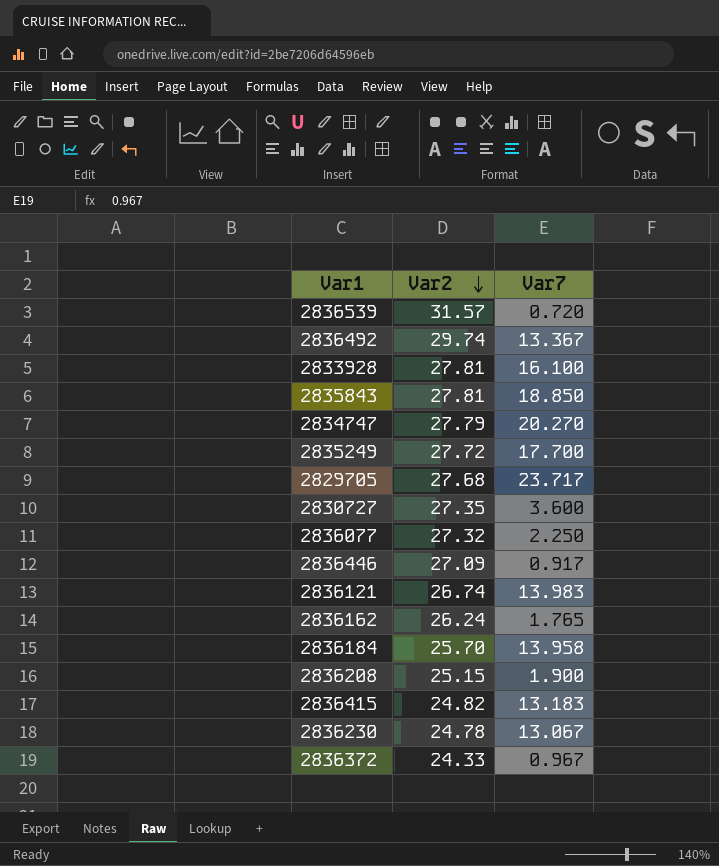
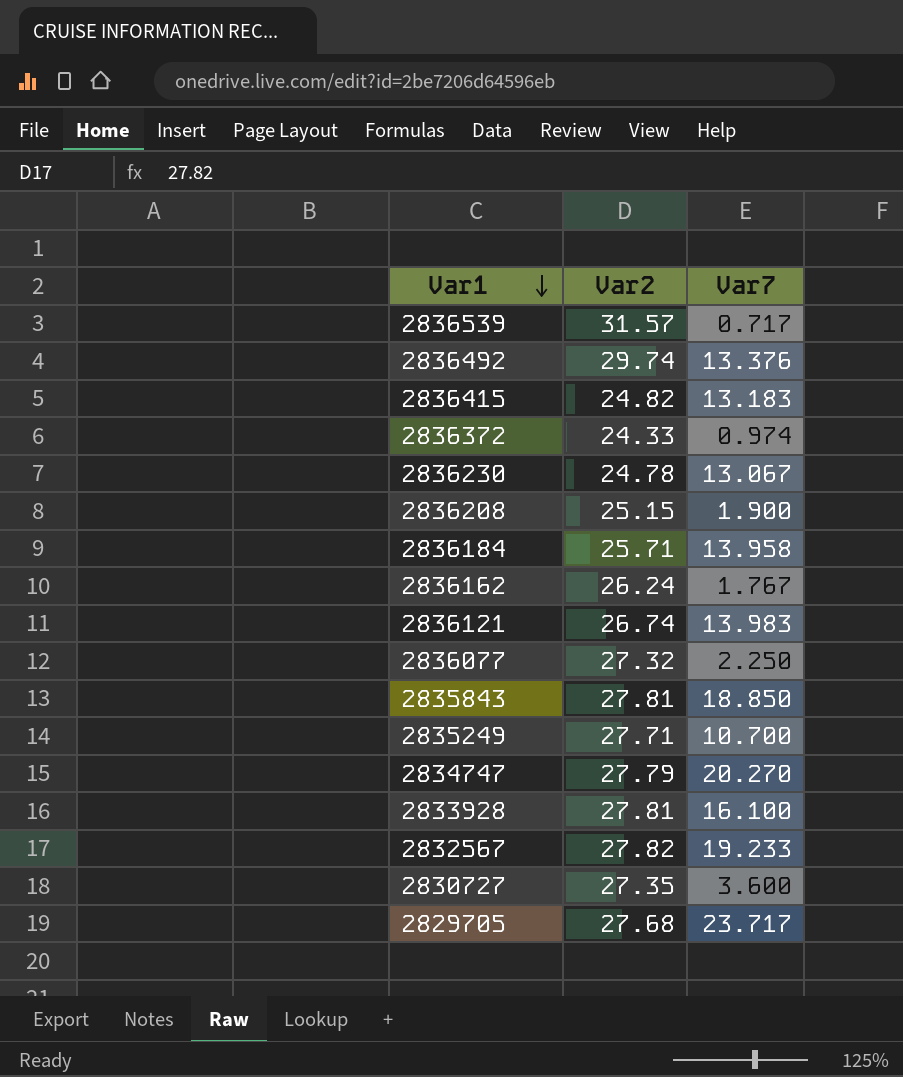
row order: Var2 descending -> Var1 descending
row 2836446: 27.09 | 0.917 -> none
2836539 | Var7: 0.720 -> 0.717
2836492 | Var7: 13.367 -> 13.376
2836372 | Var7: 0.967 -> 0.974
2836184 | Var2: 25.70 -> 25.71
2836162 | Var7: 1.765 -> 1.767
2835249 | Var2: 27.72 -> 27.71
2835249 | Var7: 17.700 -> 10.700
row 2832567: none -> 27.82 | 19.233

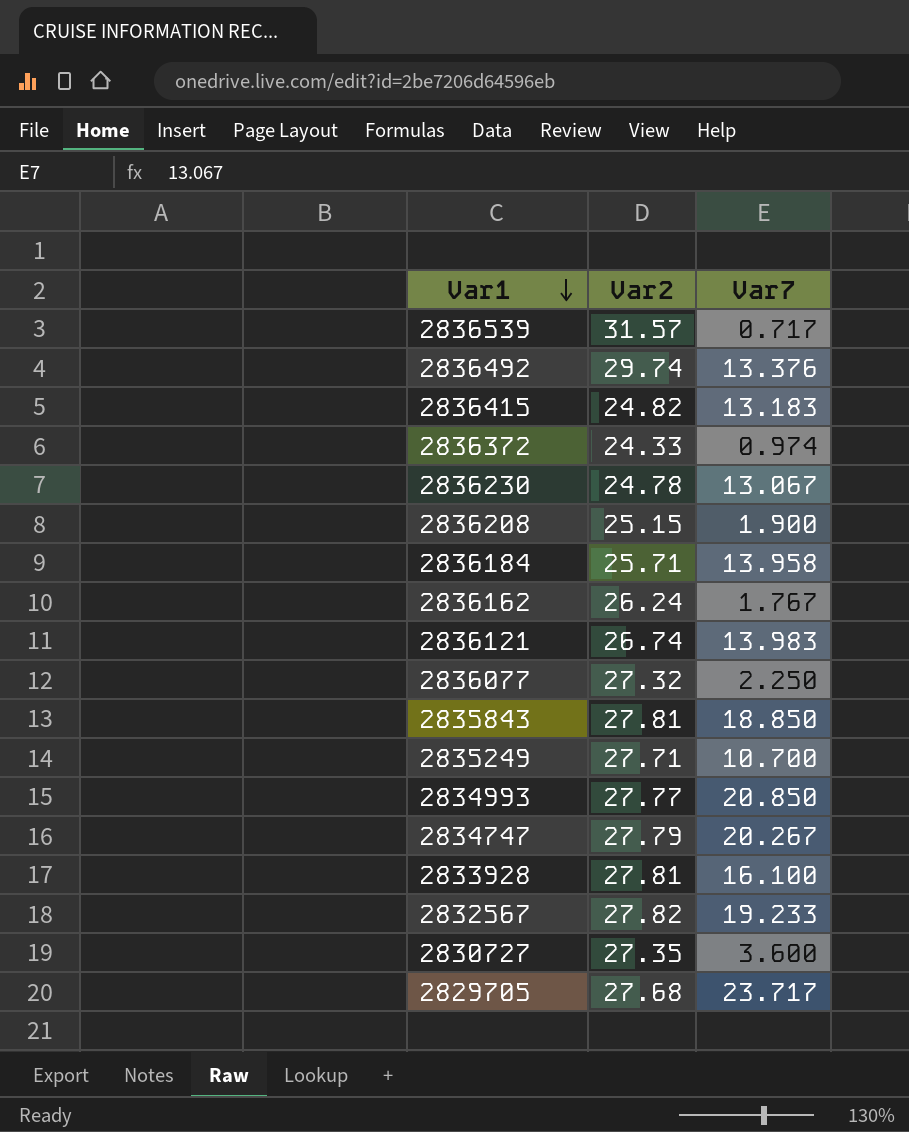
row 2834993: none -> 27.77 | 20.850
2834747 | Var7: 20.270 -> 20.267

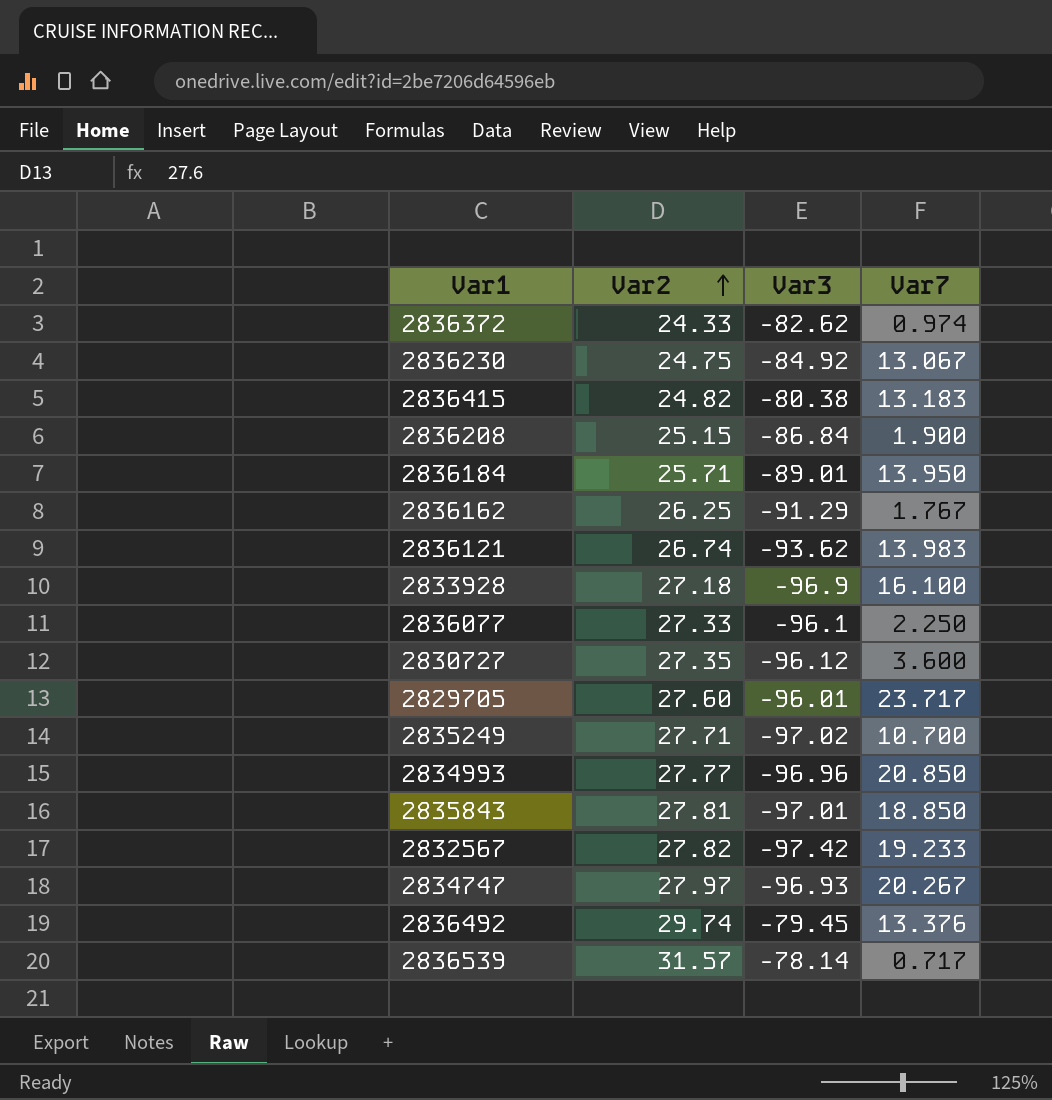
row order: Var1 descending -> Var2 ascending
column Var3 | position: none -> 3
2836230 | Var2: 24.78 -> 24.75
2836184 | Var7: 13.958 -> 13.950
2836162 | Var2: 26.24 -> 26.25
2833928 | Var2: 27.81 -> 27.18
2836077 | Var2: 27.32 -> 27.33
2829705 | Var2: 27.68 -> 27.60
2834747 | Var2: 27.79 -> 27.97

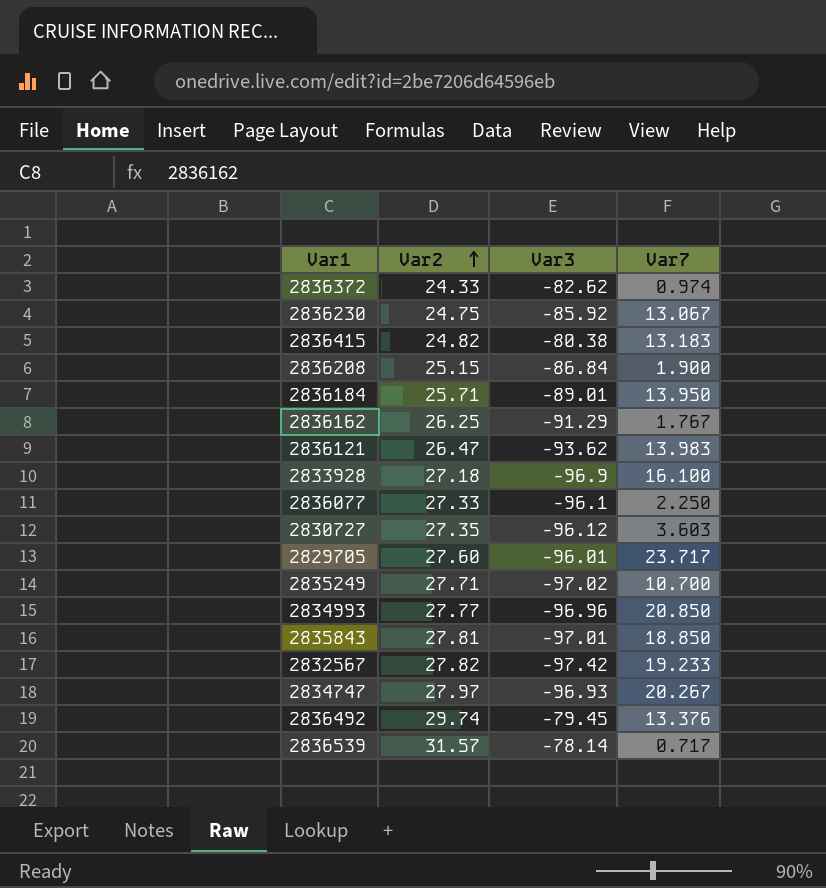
2836230 | Var3: -84.92 -> -85.92
2836121 | Var2: 26.74 -> 26.47
2830727 | Var7: 3.600 -> 3.603

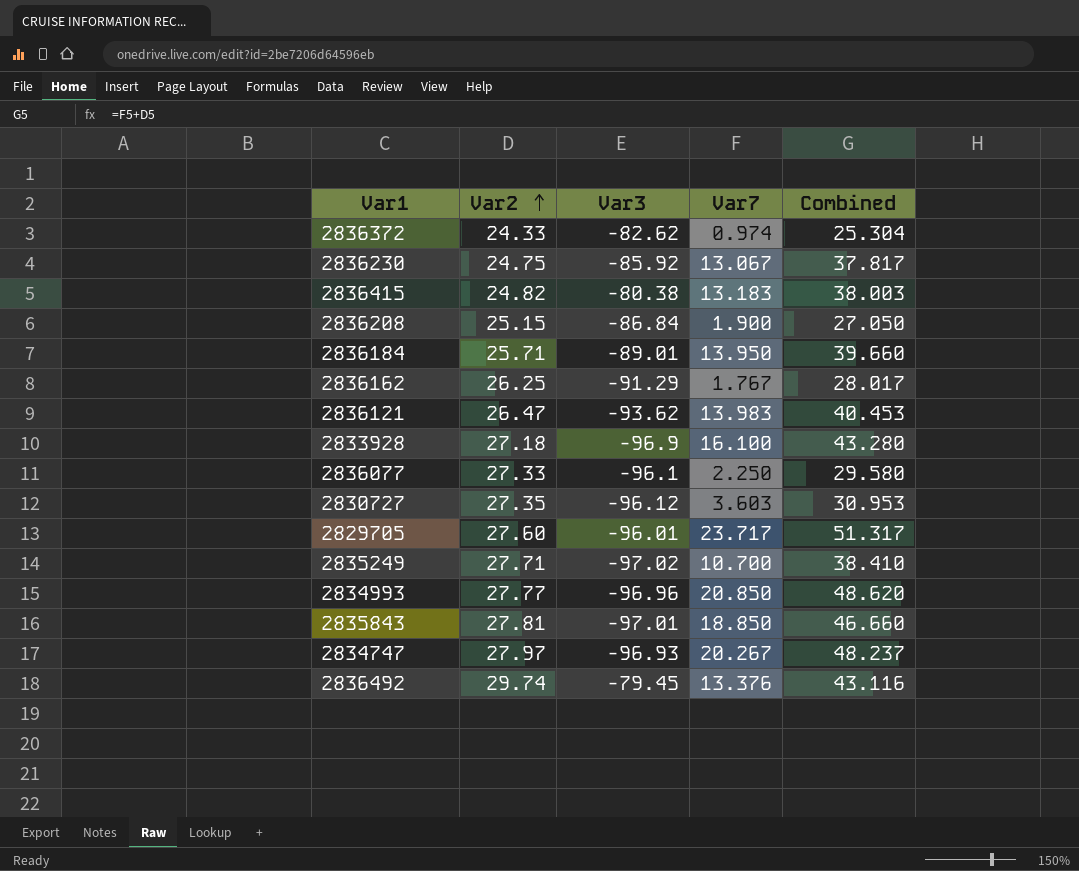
column Combined | formula: none -> [Var2] + [Var7]
row 2832567: 27.82 | -97.42 | 19.233 -> none
row 2836539: 31.57 | -78.14 | 0.717 -> none

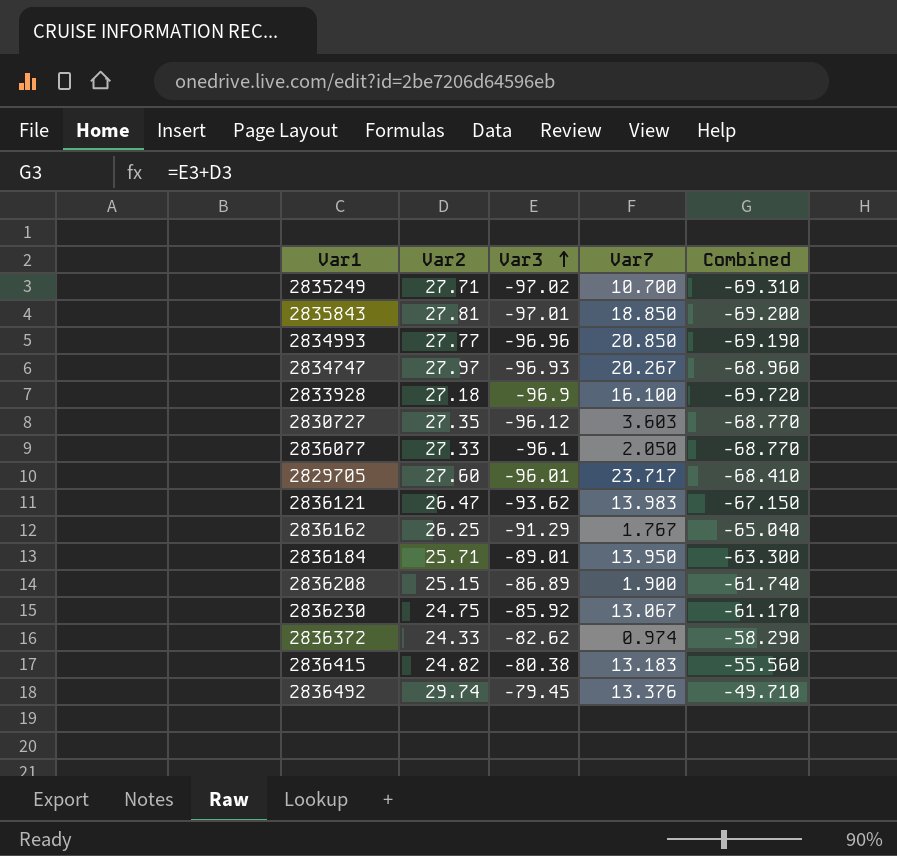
row order: Var2 ascending -> Var3 ascending
column Combined | formula: [Var2] + [Var7] -> [Var2] + [Var3]
2836077 | Var7: 2.250 -> 2.050
2836208 | Var3: -86.84 -> -86.89

